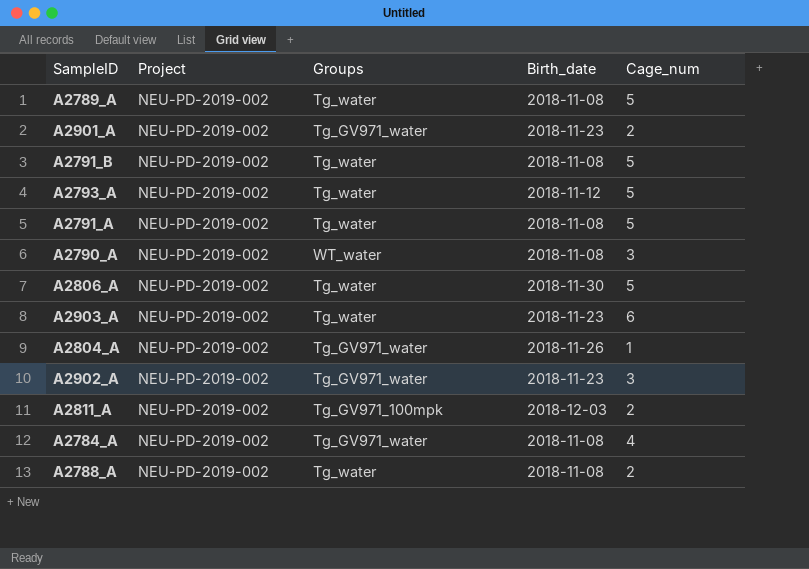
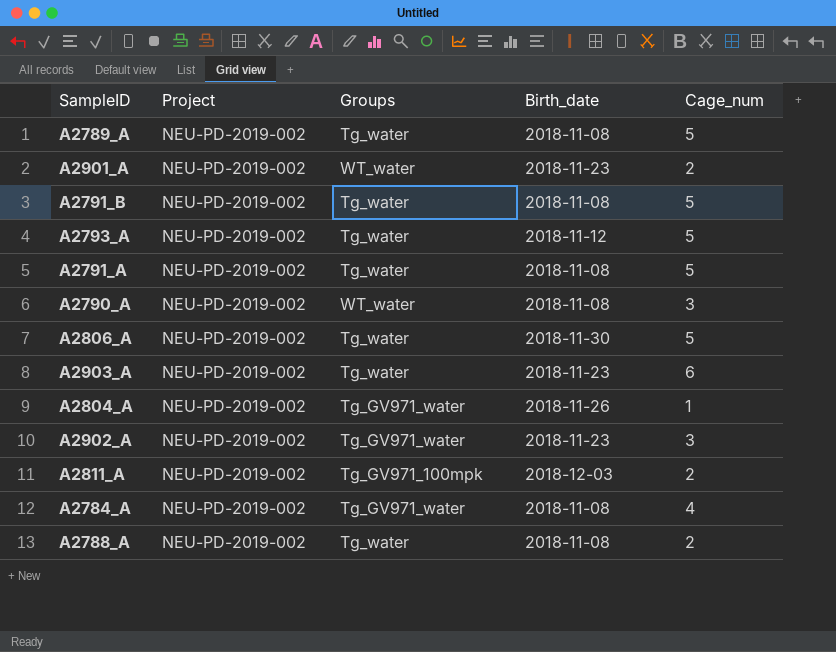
A2901_A | Groups: Tg_GV971_water -> WT_water

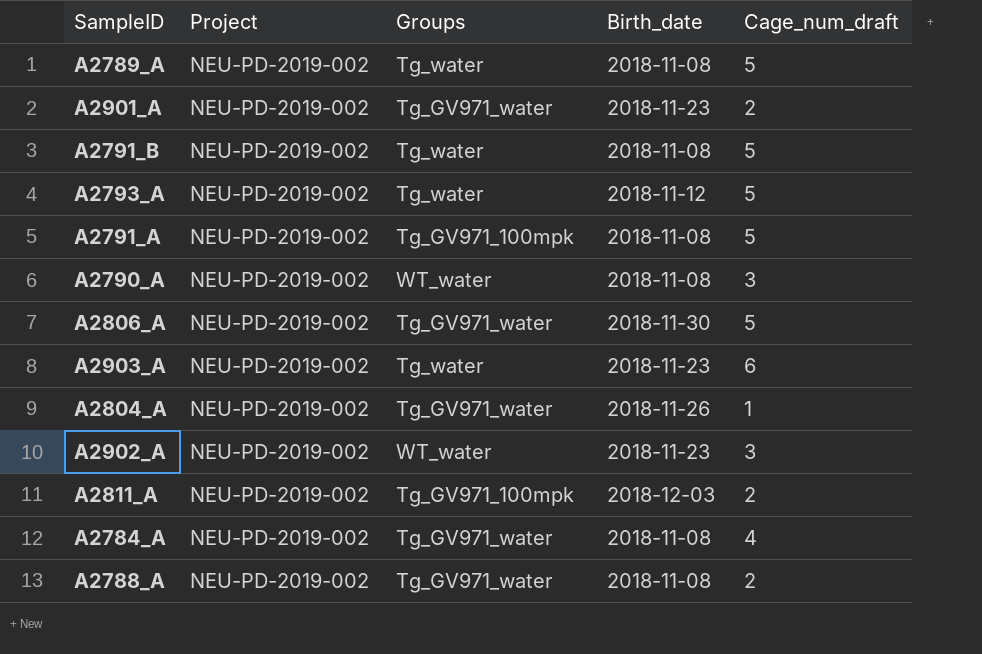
column name: Cage_num -> Cage_num_draft
A2901_A | Groups: WT_water -> Tg_GV971_water
A2791_A | Groups: Tg_water -> Tg_GV971_100mpk
A2806_A | Groups: Tg_water -> Tg_GV971_water
A2902_A | Groups: Tg_GV971_water -> WT_water
A2788_A | Groups: Tg_water -> Tg_GV971_water

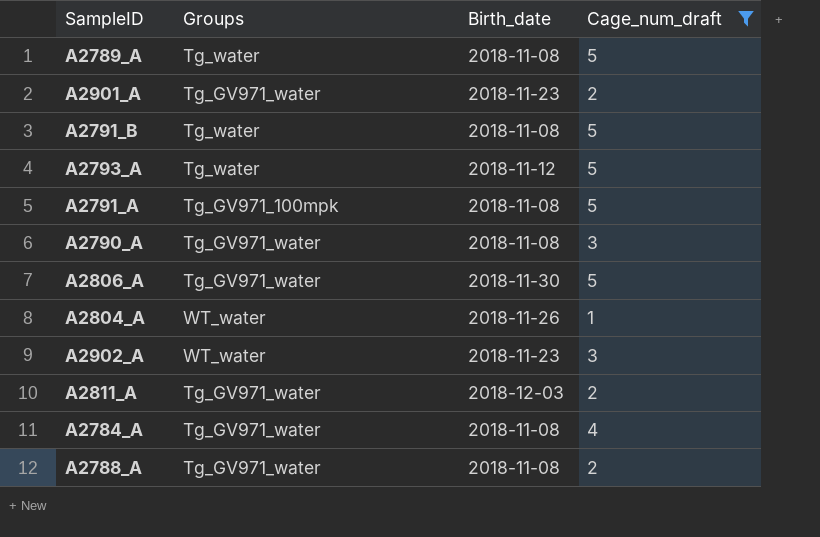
filter: none -> Cage_num_draft != 6
column Project | position: 2 -> none
A2790_A | Groups: WT_water -> Tg_GV971_water
A2804_A | Groups: Tg_GV971_water -> WT_water
A2811_A | Groups: Tg_GV971_100mpk -> Tg_GV971_water

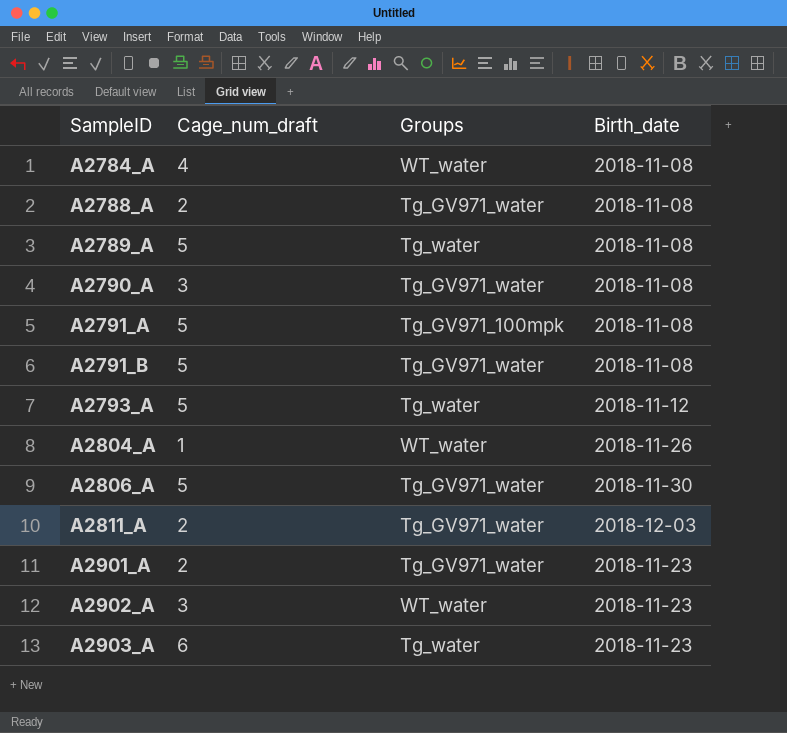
filter: Cage_num_draft != 6 -> none
row order: none -> SampleID ascending
column Cage_num_draft | position: 4 -> 2
A2784_A | Groups: Tg_GV971_water -> WT_water
A2791_B | Groups: Tg_water -> Tg_GV971_water

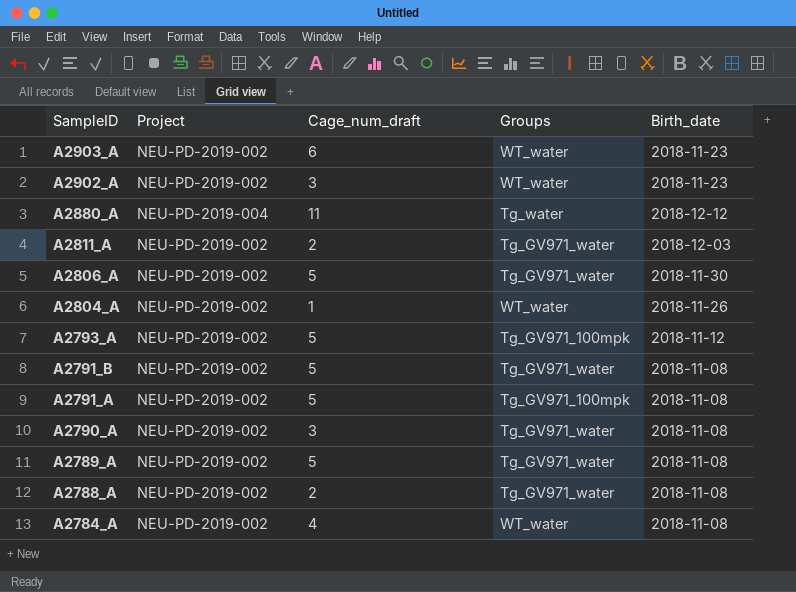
row order: SampleID ascending -> SampleID descending
column Project | position: none -> 2
row A2901_A: 2 | Tg_GV971_water | 2018-11-23 -> none
A2903_A | Groups: Tg_water -> WT_water
row A2880_A: none -> NEU-PD-2019-004 | 11 | Tg_water | 2018-12-12
A2793_A | Groups: Tg_water -> Tg_GV971_100mpk
A2789_A | Groups: Tg_water -> Tg_GV971_water

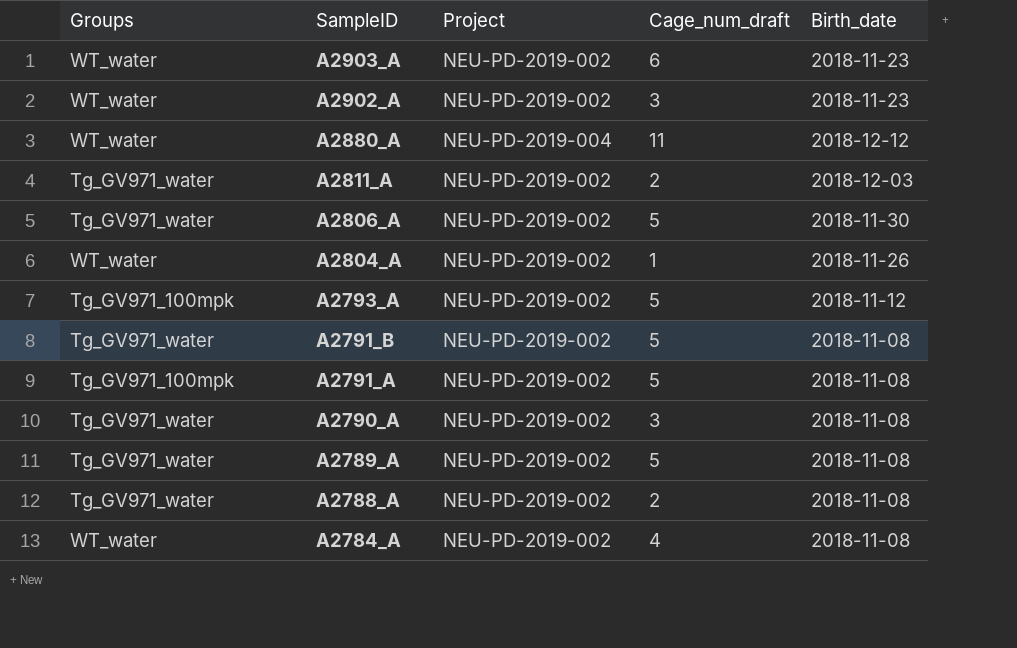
column Groups | position: 4 -> 1
A2880_A | Groups: Tg_water -> WT_water

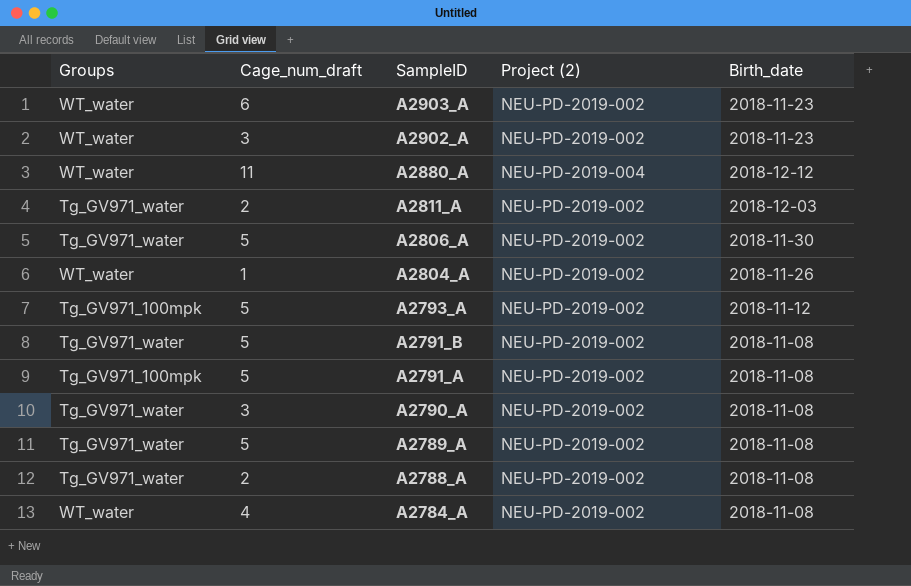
column Cage_num_draft | position: 4 -> 2
column name: Project -> Project (2)

